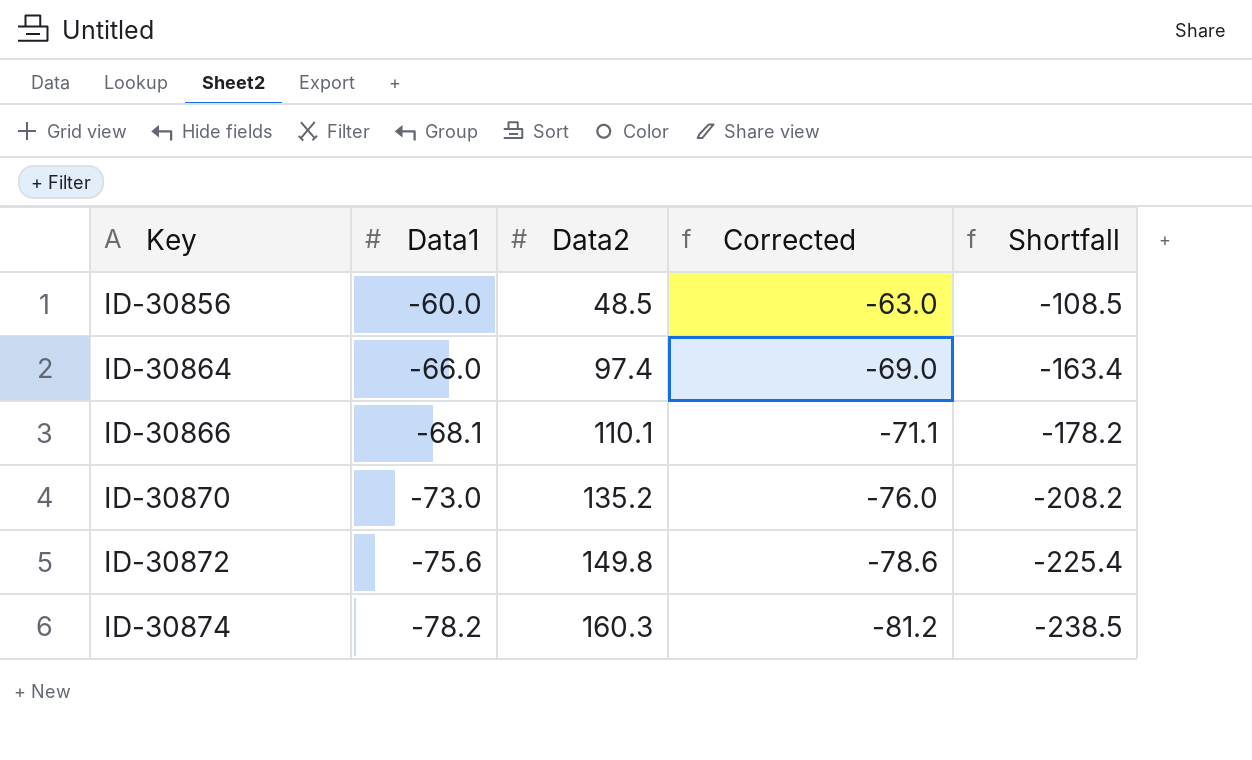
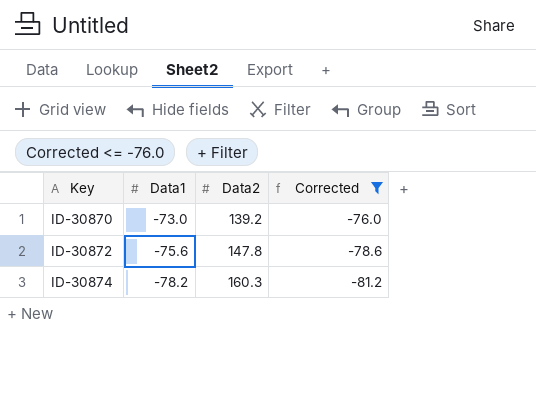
filter: none -> Corrected <= -76.0
column Shortfall | formula: [Data1] - [Data2] -> none
ID-30870 | Data2: 135.2 -> 139.2
ID-30872 | Data2: 149.8 -> 147.8

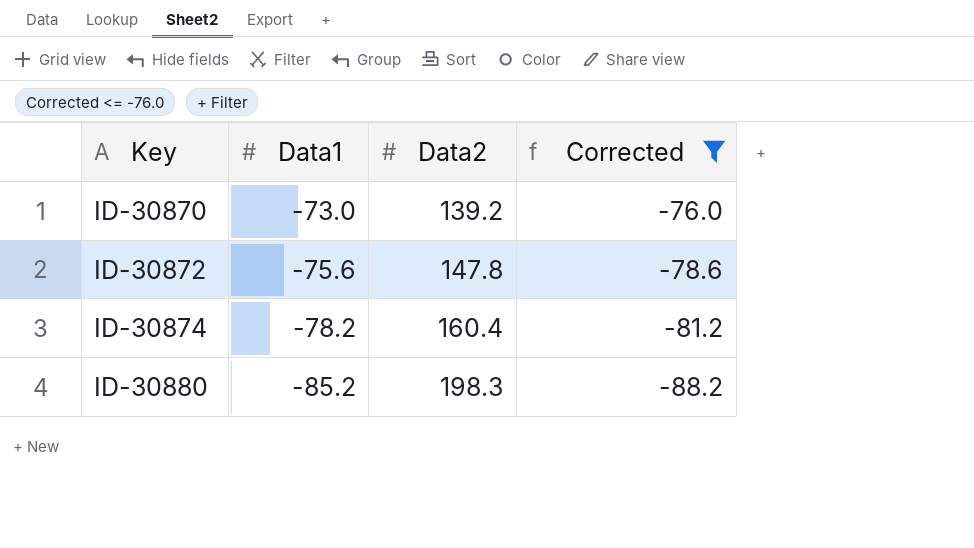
ID-30874 | Data2: 160.3 -> 160.4
row ID-30880: none -> -85.2 | 198.3 | -88.2

